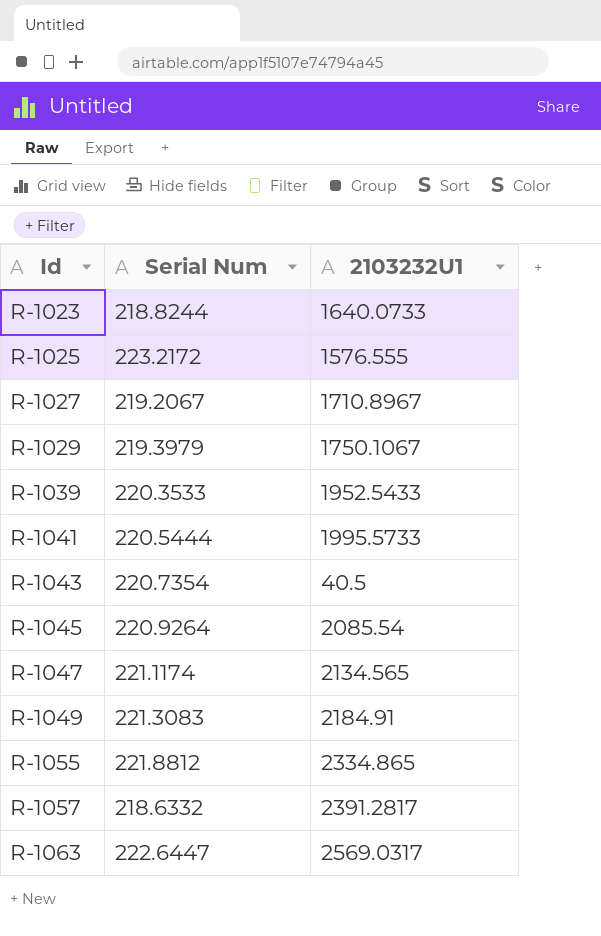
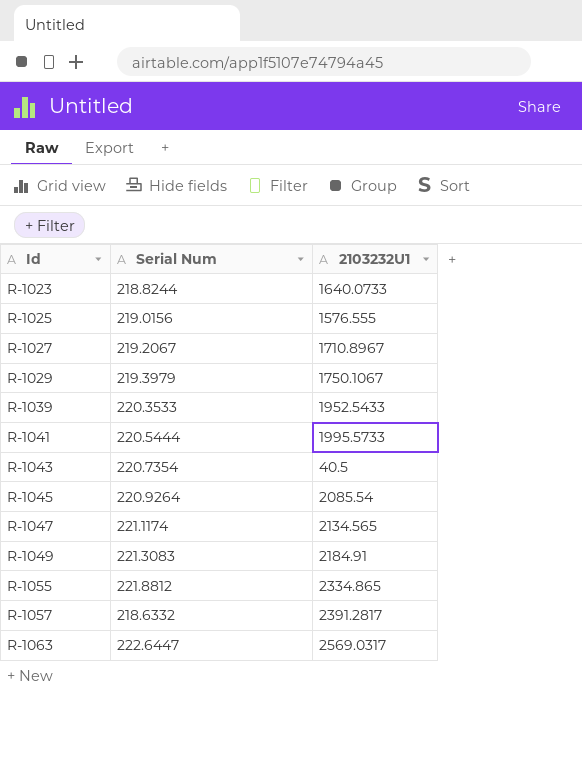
R-1025 | Serial Num: 223.2172 -> 219.0156

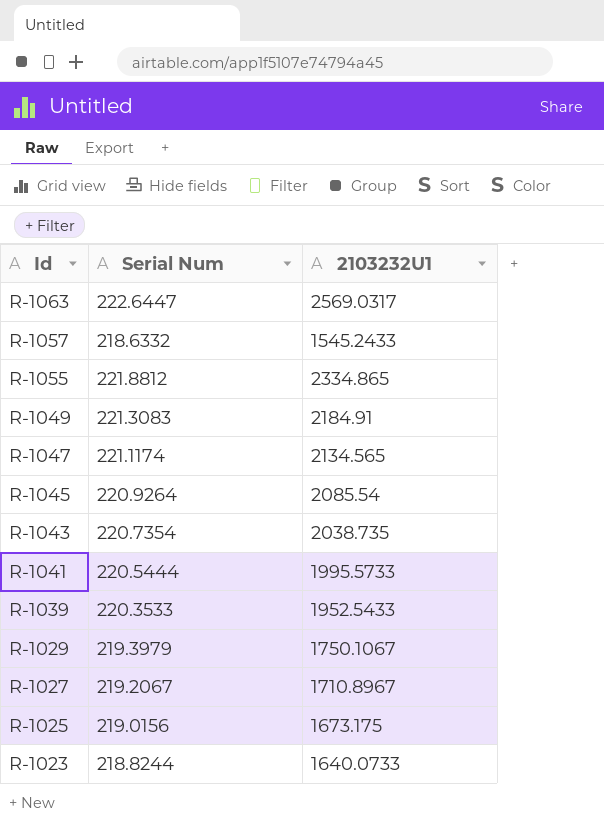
row order: Id ascending -> Id descending
R-1057 | 2103232U1: 2391.2817 -> 1545.2433
R-1043 | 2103232U1: 40.5 -> 2038.735
R-1025 | 2103232U1: 1576.555 -> 1673.175

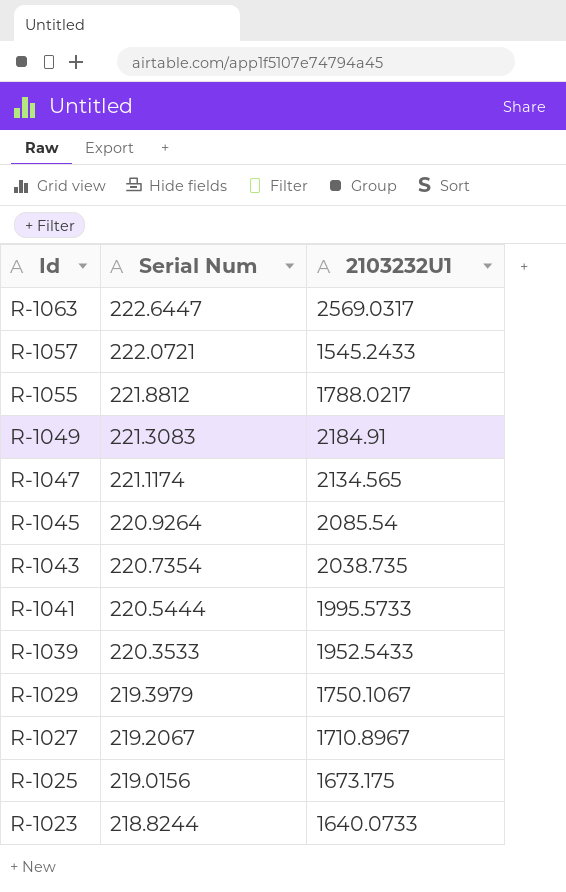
R-1057 | Serial Num: 218.6332 -> 222.0721
R-1055 | 2103232U1: 2334.865 -> 1788.0217

